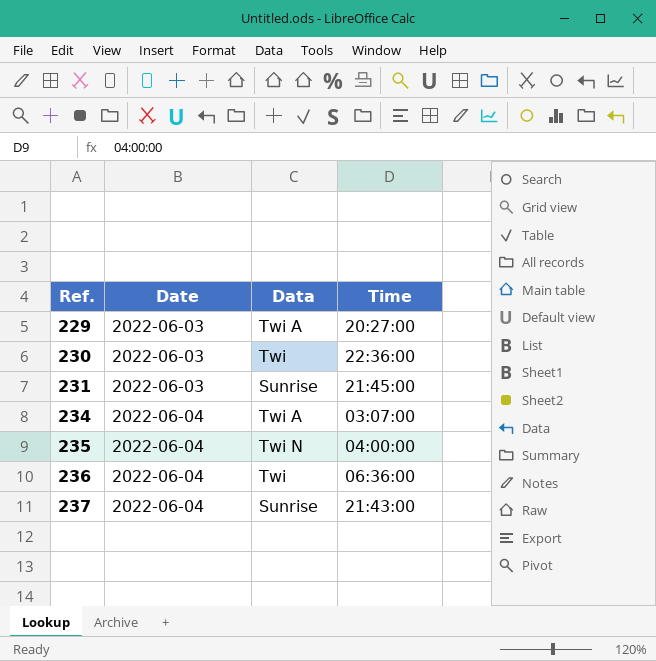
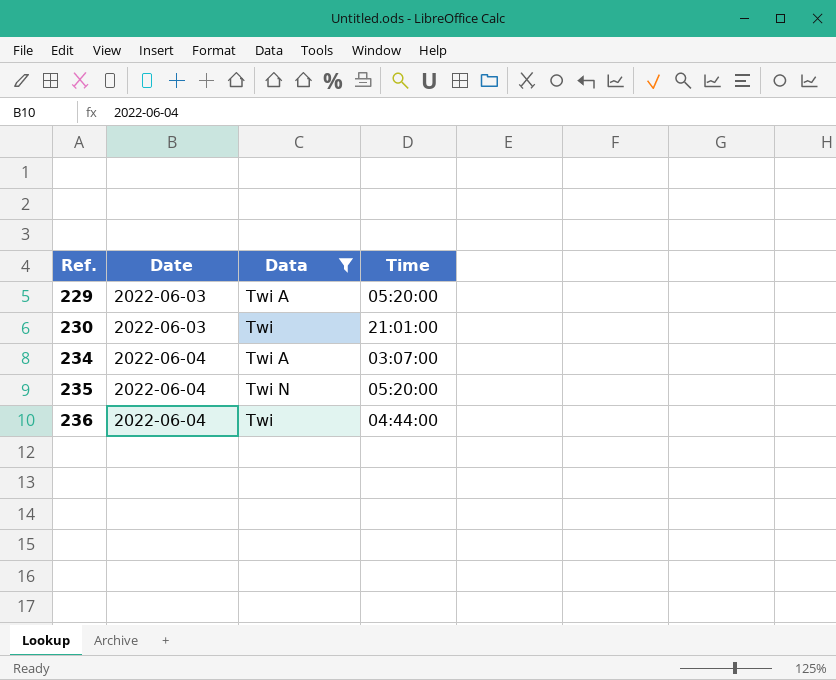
filter: none -> Data != Sunrise
229 | Time: 20:27:00 -> 05:20:00
230 | Time: 22:36:00 -> 21:01:00
235 | Time: 04:00:00 -> 05:20:00
236 | Time: 06:36:00 -> 04:44:00

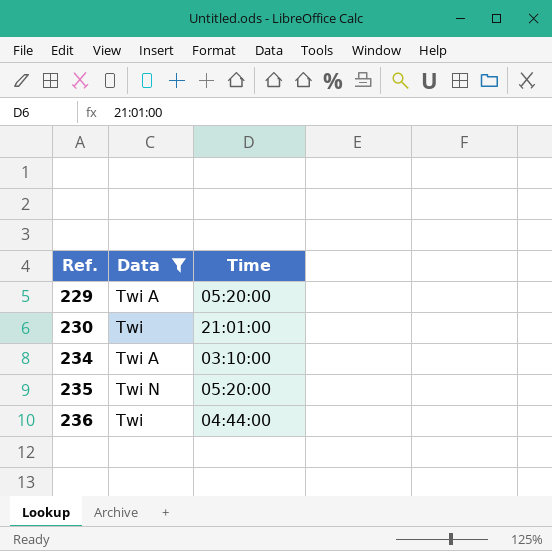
column Date | position: 2 -> none
234 | Time: 03:07:00 -> 03:10:00

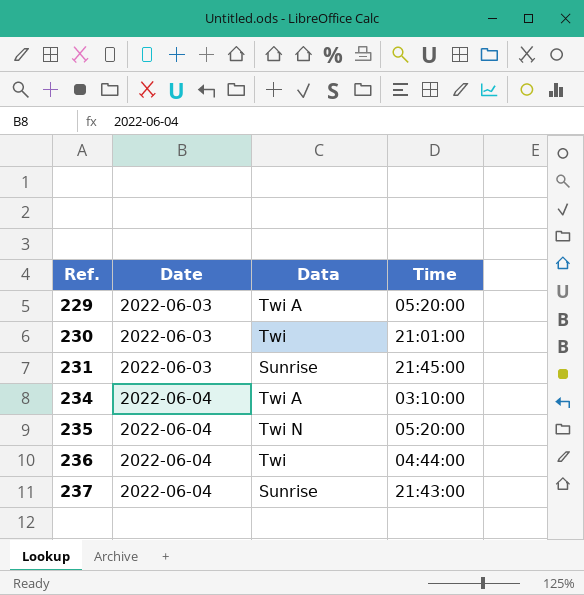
filter: Data != Sunrise -> none
column Date | position: none -> 2

